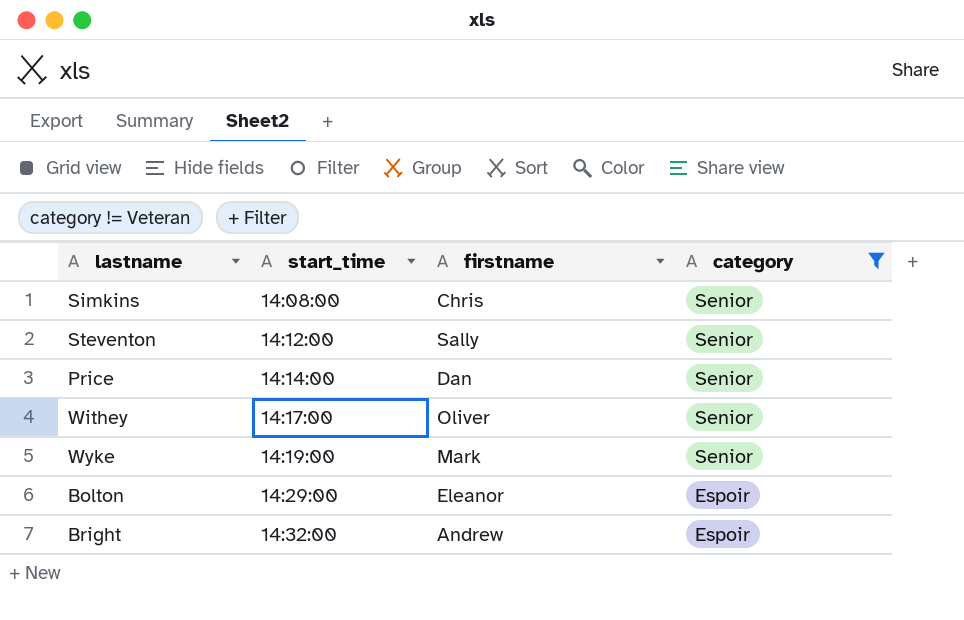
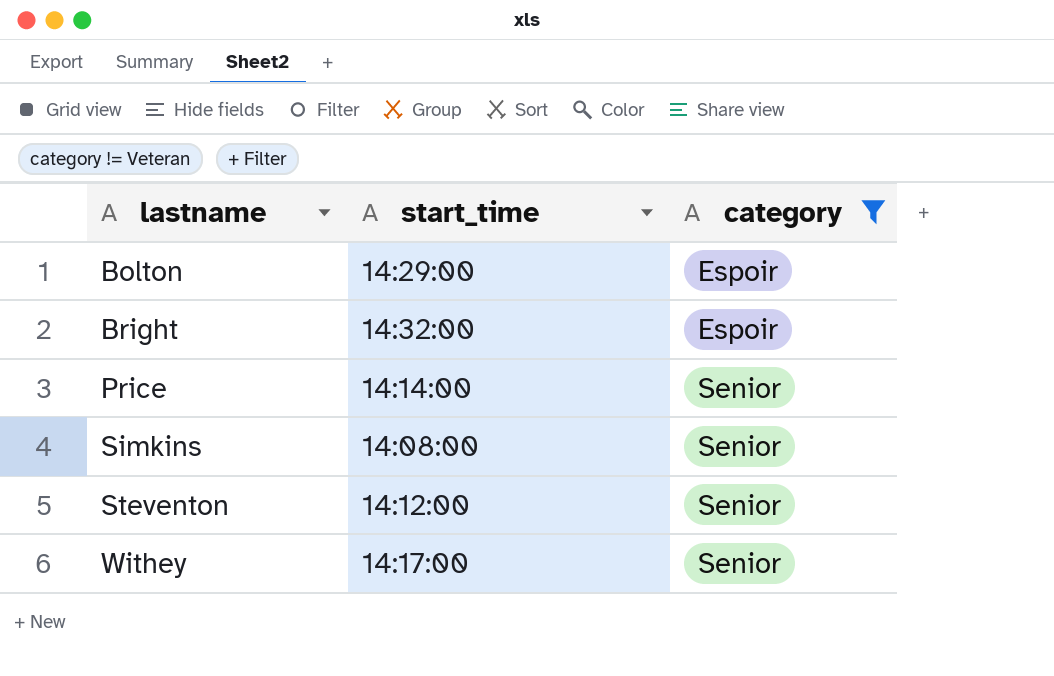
row order: start_time ascending -> lastname ascending
column firstname | position: 3 -> none
row Wyke: 14:19:00 | Mark | Senior -> none

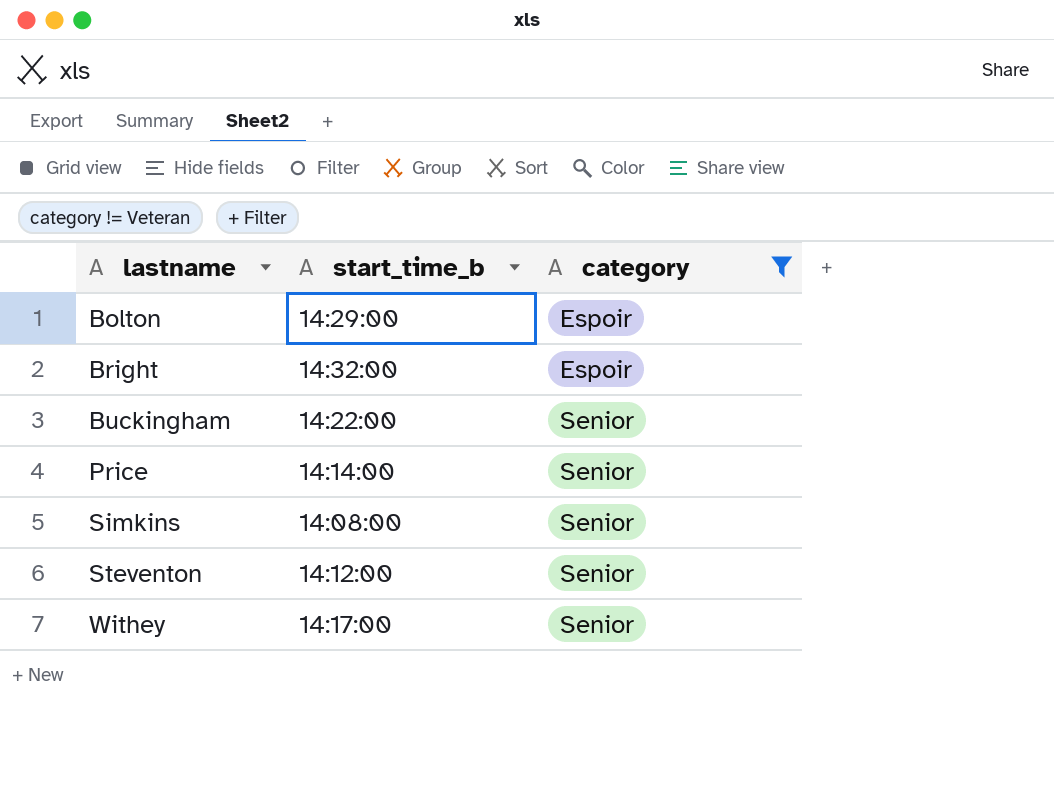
column name: start_time -> start_time_b
row Buckingham: none -> 14:22:00 | Senior

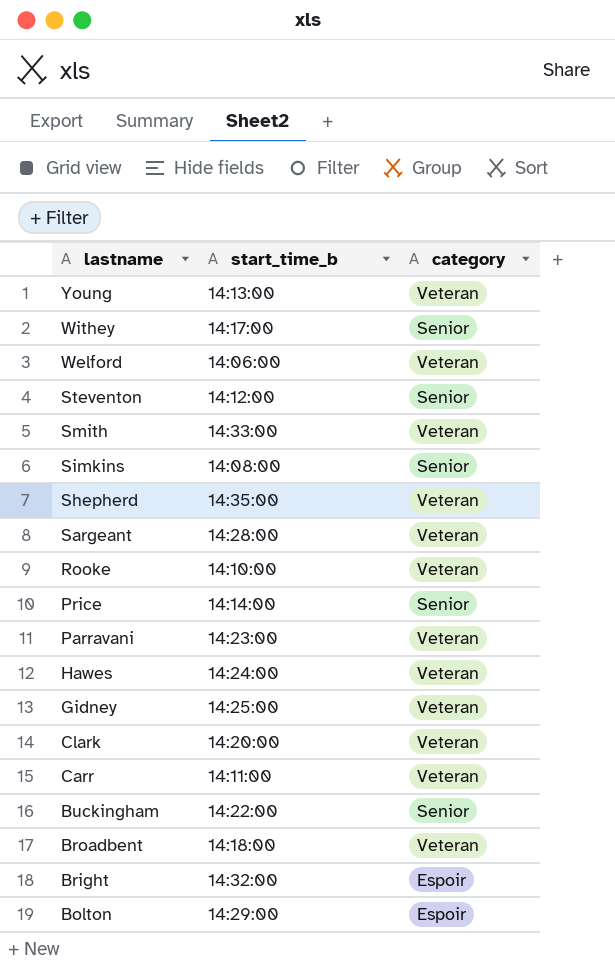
filter: category != Veteran -> none
row order: lastname ascending -> lastname descending

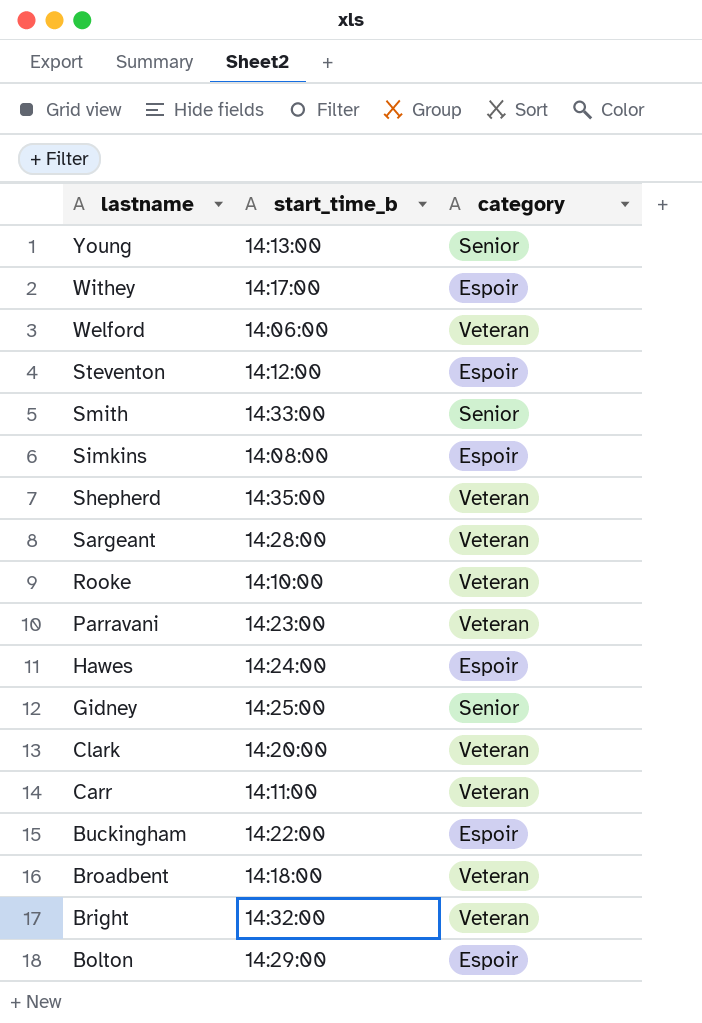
row Price: 14:14:00 | Senior -> none
Young | category: Veteran -> Senior
Withey | category: Senior -> Espoir
Steventon | category: Senior -> Espoir
Smith | category: Veteran -> Senior
Simkins | category: Senior -> Espoir
Hawes | category: Veteran -> Espoir
Gidney | category: Veteran -> Senior
Buckingham | category: Senior -> Espoir
Bright | category: Espoir -> Veteran

